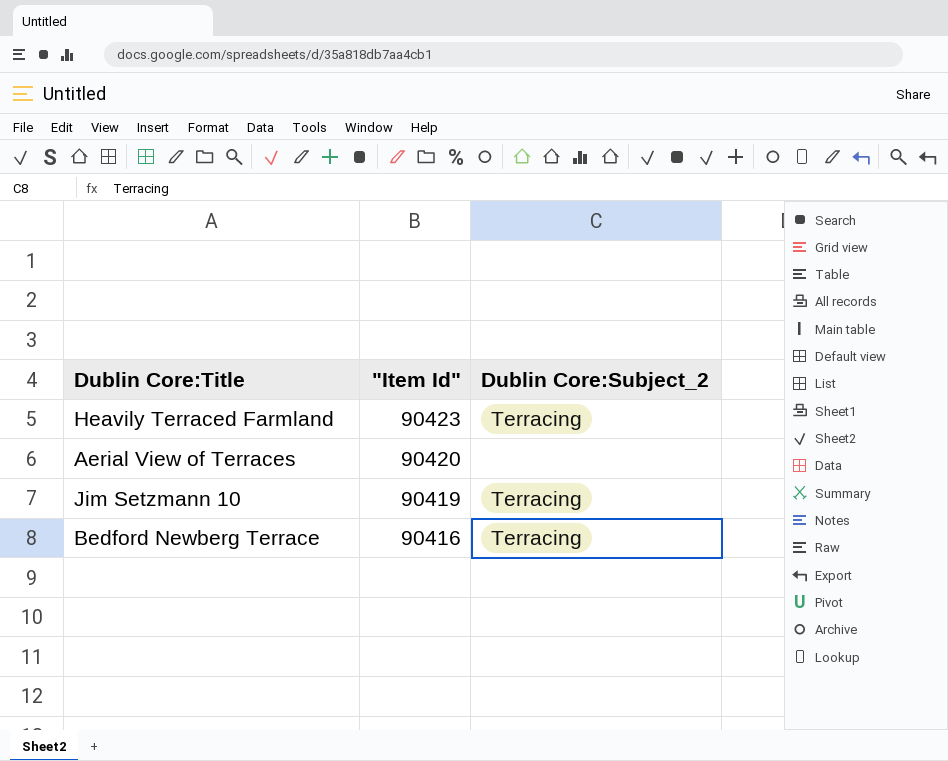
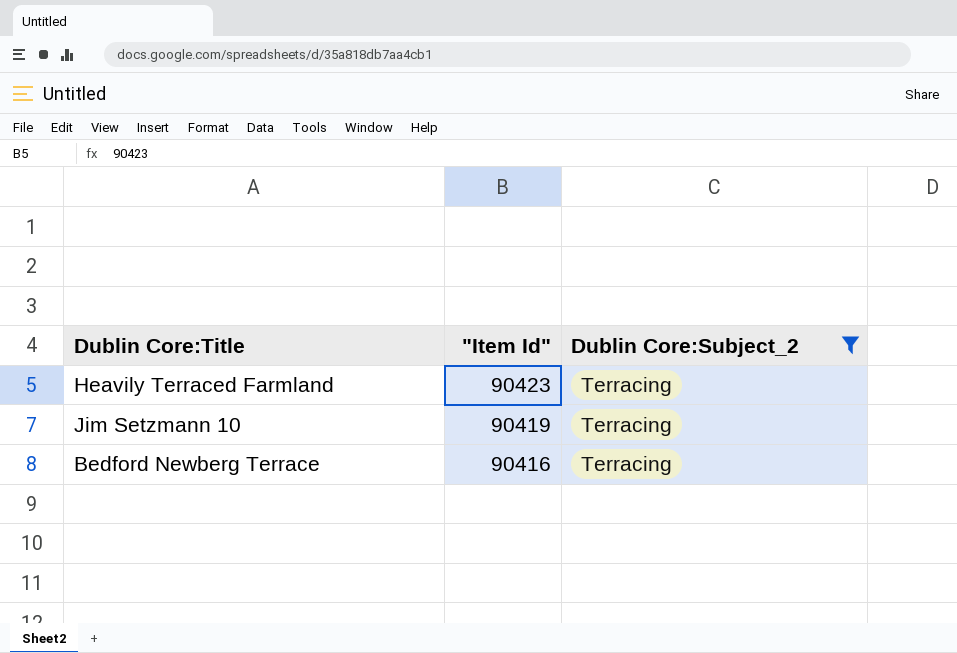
filter: none -> Dublin Core:Subject_2 = Terracing

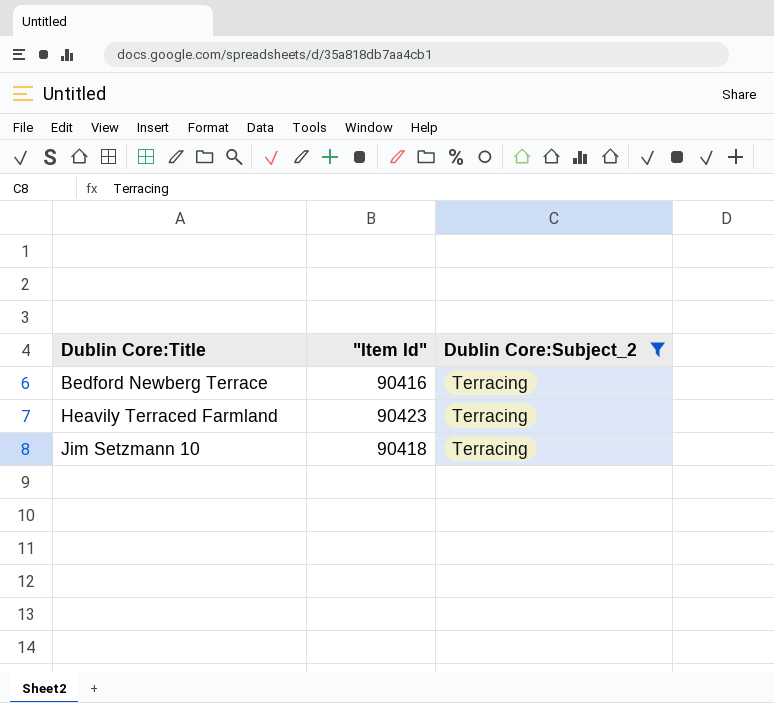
row order: "Item Id" descending -> Dublin Core:Title ascending
Jim Setzmann 10 | "Item Id": 90419 -> 90418

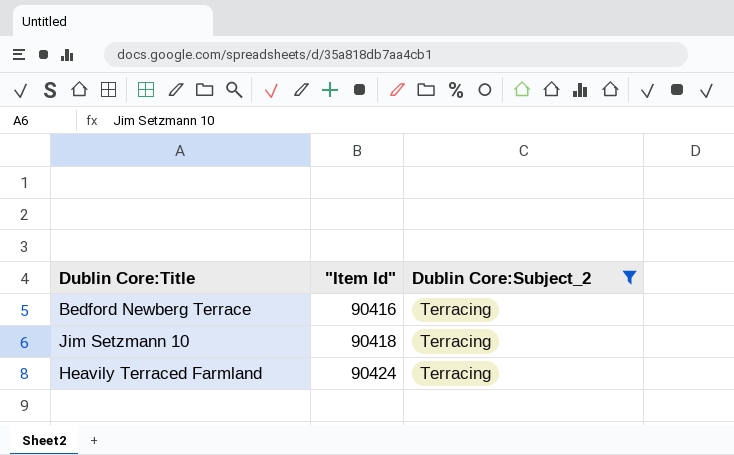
row order: Dublin Core:Title ascending -> "Item Id" ascending
Heavily Terraced Farmland | "Item Id": 90423 -> 90424

